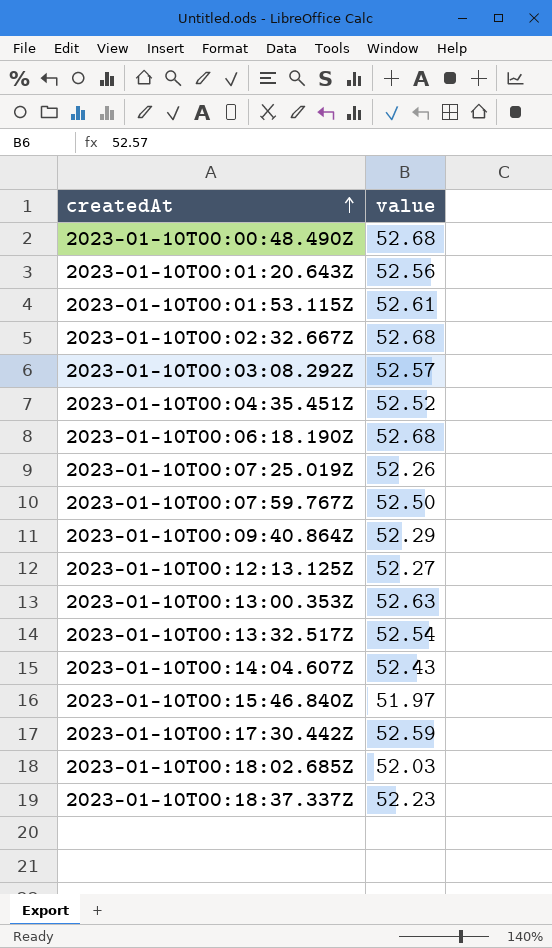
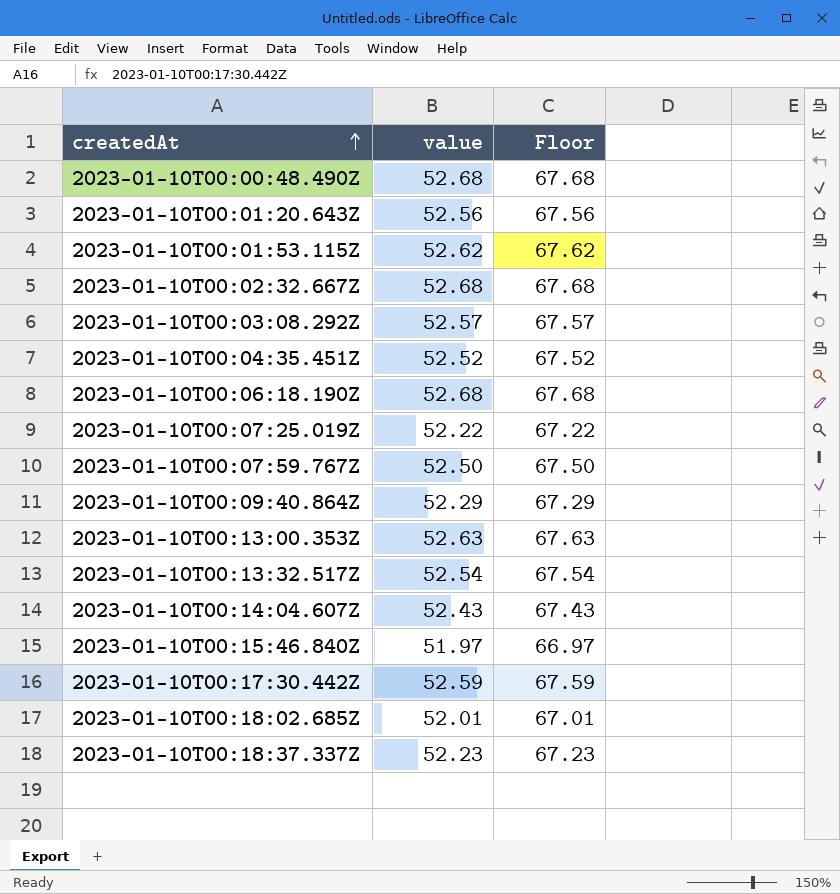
column Floor | formula: none -> [value] + 15
row 2023-01-10T00:12:13.125Z: 52.27 -> none
2023-01-10T00:01:53.115Z | value: 52.61 -> 52.62
2023-01-10T00:07:25.019Z | value: 52.26 -> 52.22
2023-01-10T00:18:02.685Z | value: 52.03 -> 52.01

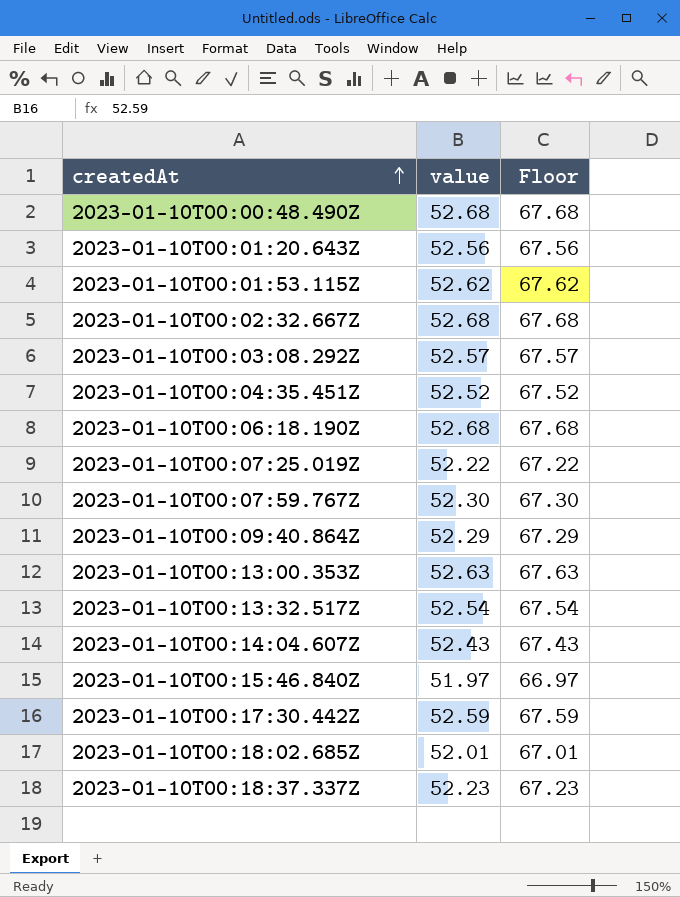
2023-01-10T00:07:59.767Z | value: 52.50 -> 52.30
2023-01-10T00:07:59.767Z | Floor: 67.50 -> 67.30

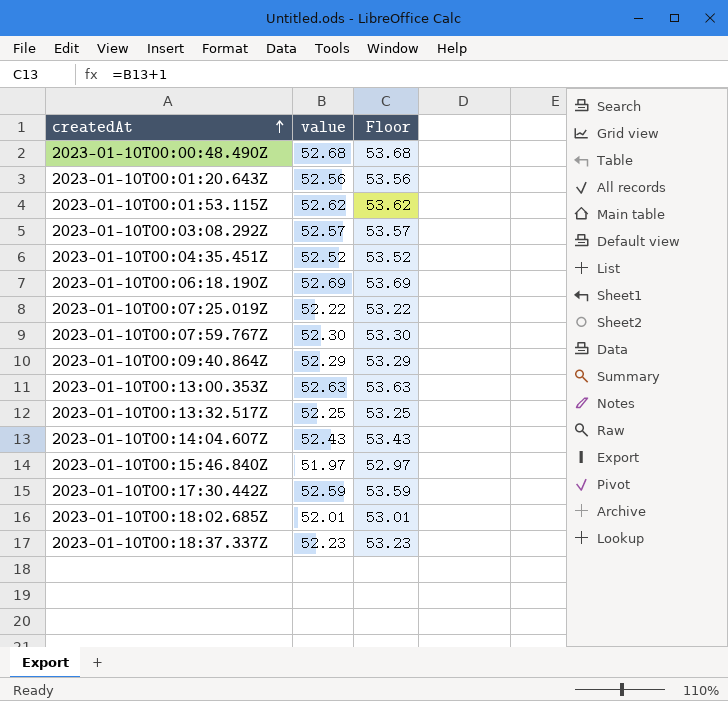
column Floor | formula: [value] + 15 -> [value] + 1
row 2023-01-10T00:02:32.667Z: 52.68 | 67.68 -> none
2023-01-10T00:06:18.190Z | value: 52.68 -> 52.69
2023-01-10T00:13:32.517Z | value: 52.54 -> 52.25

